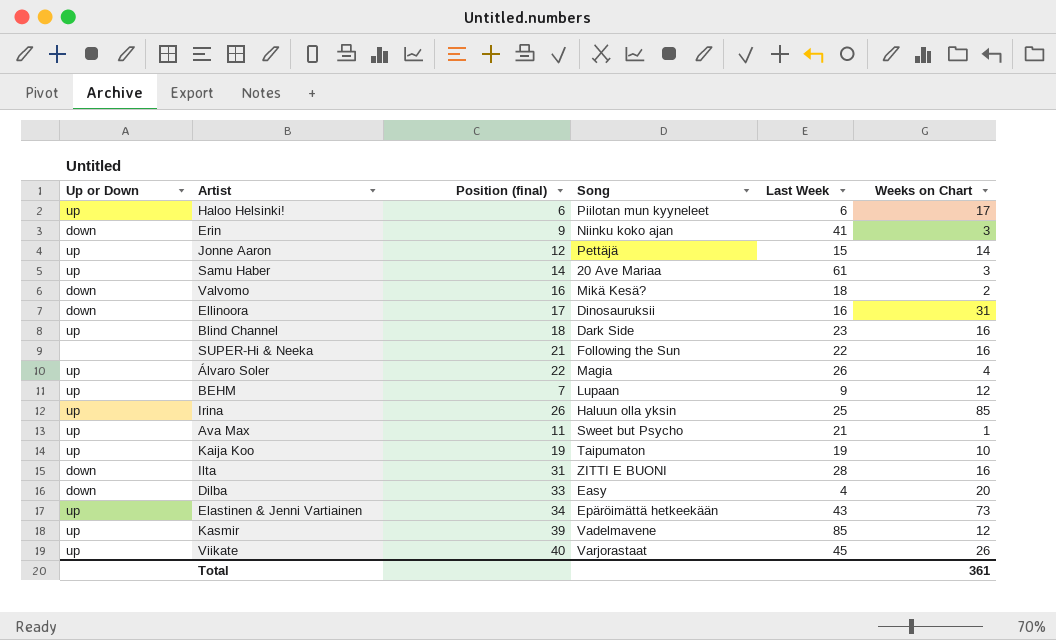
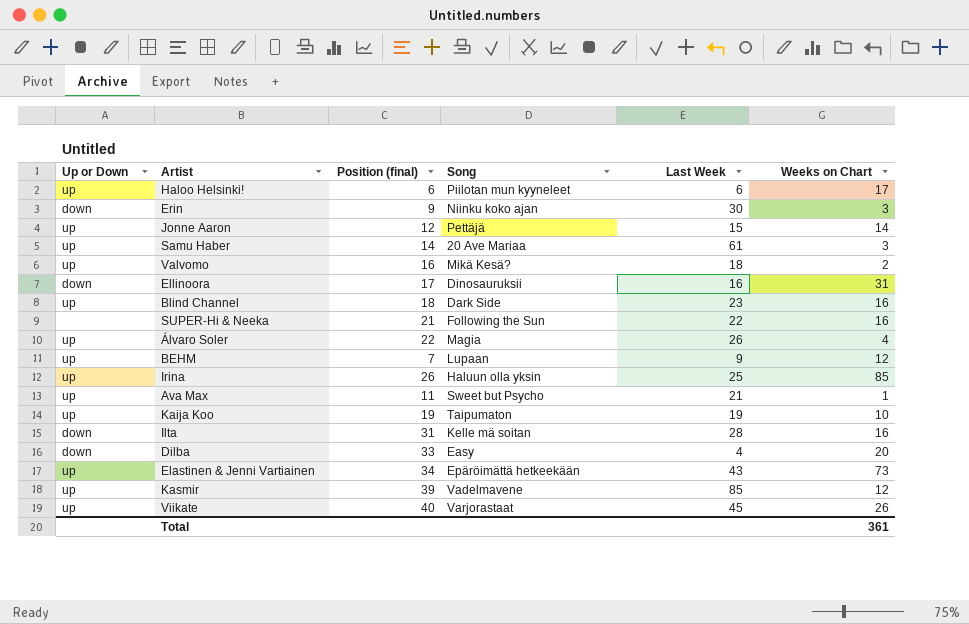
Erin | Last Week: 41 -> 30
Valvomo | Up or Down: down -> up
Ilta | Song: ZITTI E BUONI -> Kelle mä soitan

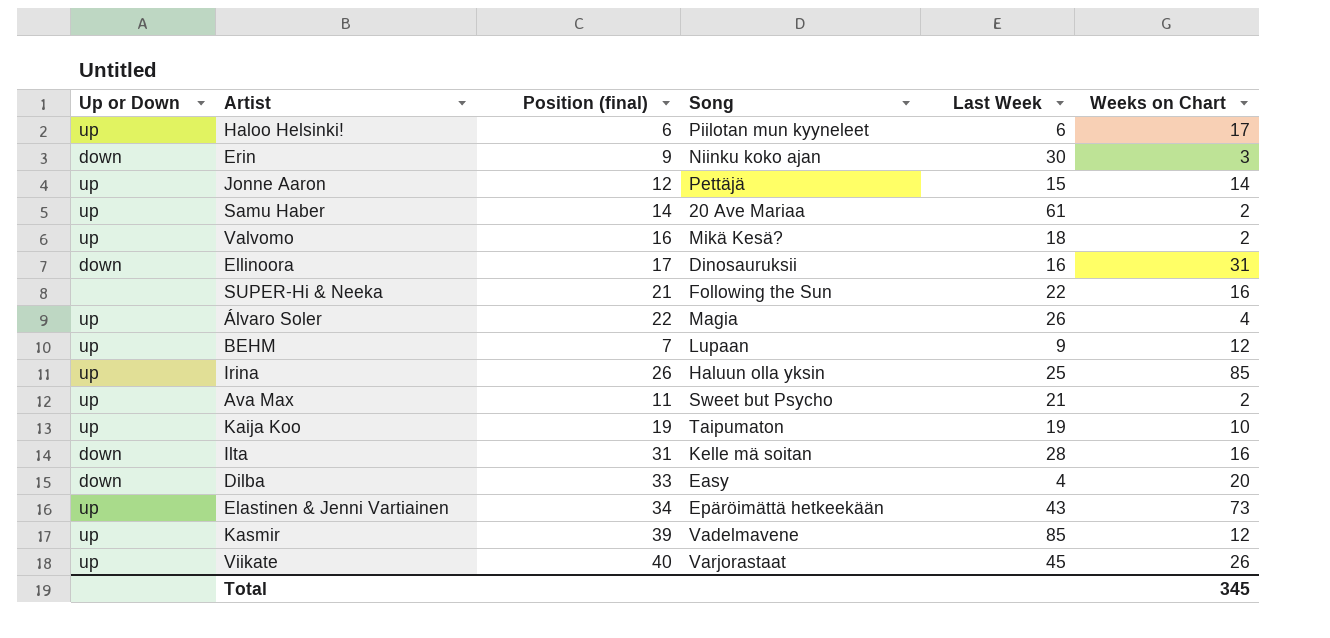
row Blind Channel: up | 18 | Dark Side | 23 | 16 -> none
Samu Haber | Weeks on Chart: 3 -> 2
Ava Max | Weeks on Chart: 1 -> 2
Total | Weeks on Chart: 361 -> 345

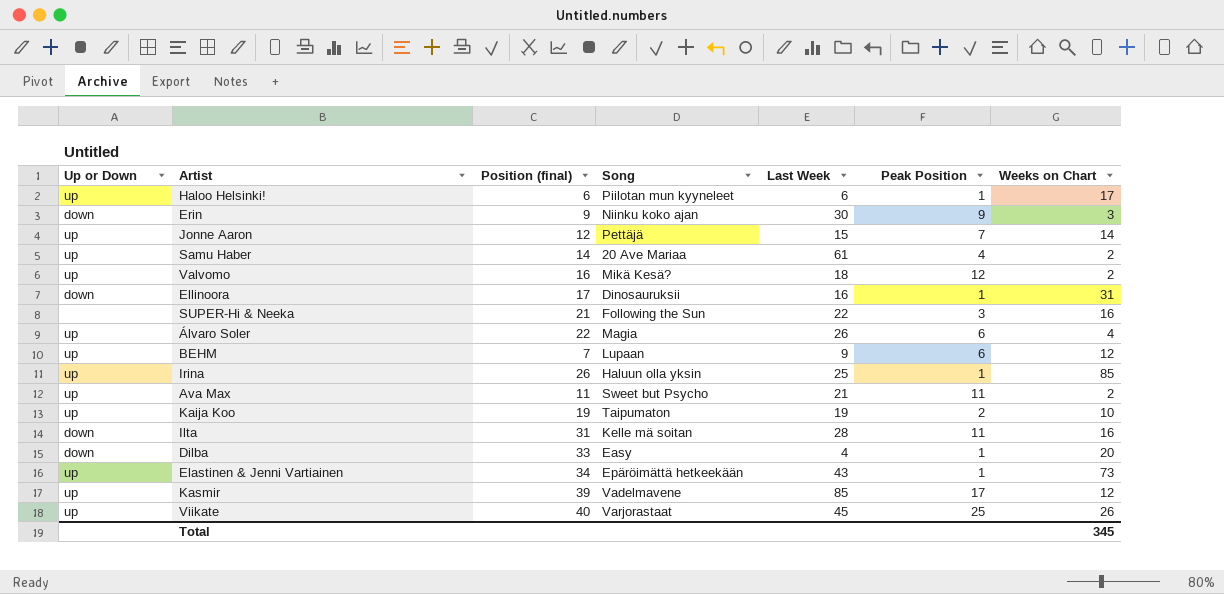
column Peak Position | position: none -> 6

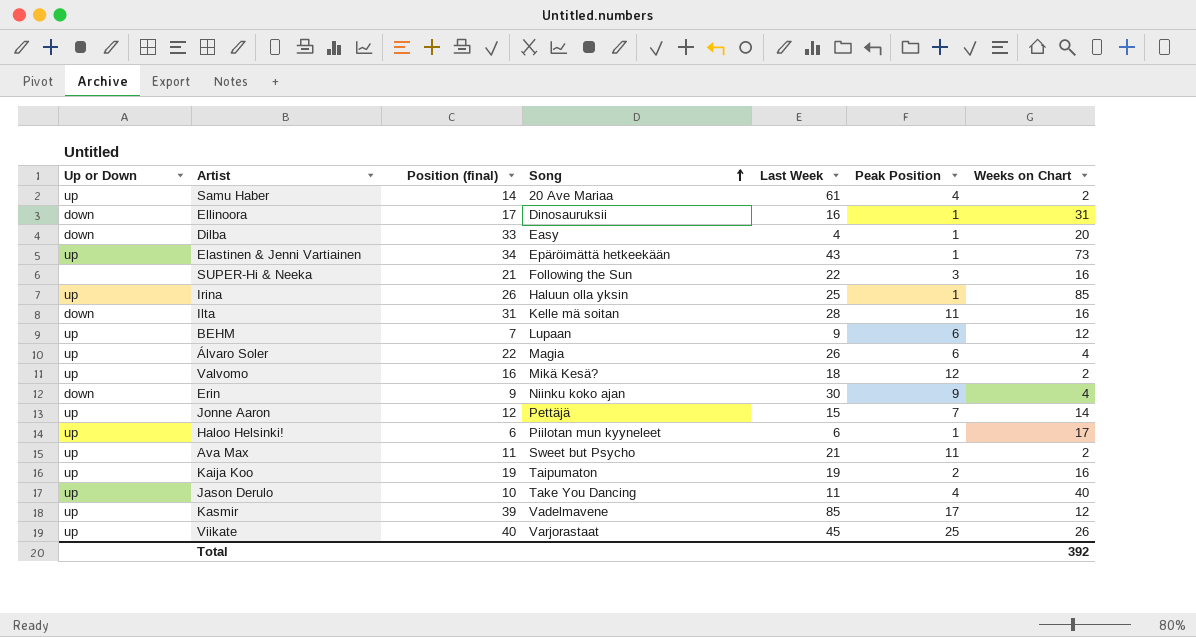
row order: none -> Song ascending
Erin | Weeks on Chart: 3 -> 4
Kaija Koo | Weeks on Chart: 10 -> 16
row Jason Derulo: none -> up | 10 | Take You Dancing | 11 | 4 | 40
Total | Weeks on Chart: 345 -> 392

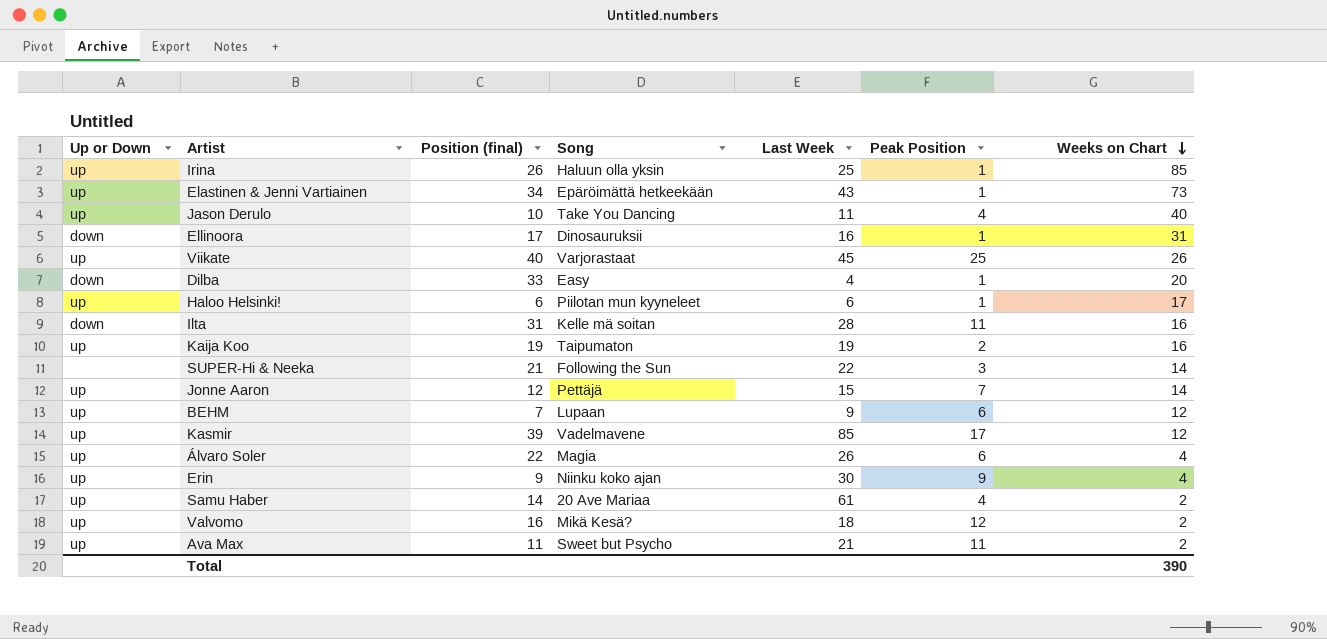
row order: Song ascending -> Weeks on Chart descending
SUPER-Hi & Neeka | Weeks on Chart: 16 -> 14
Erin | Up or Down: down -> up
Total | Weeks on Chart: 392 -> 390

